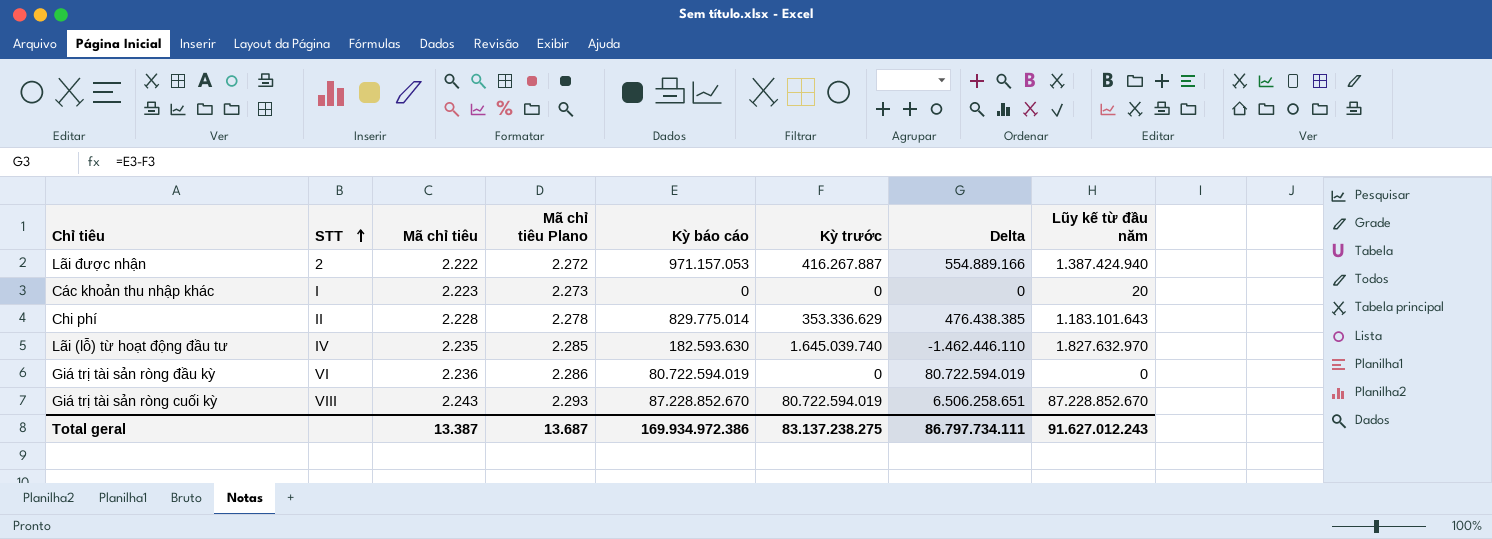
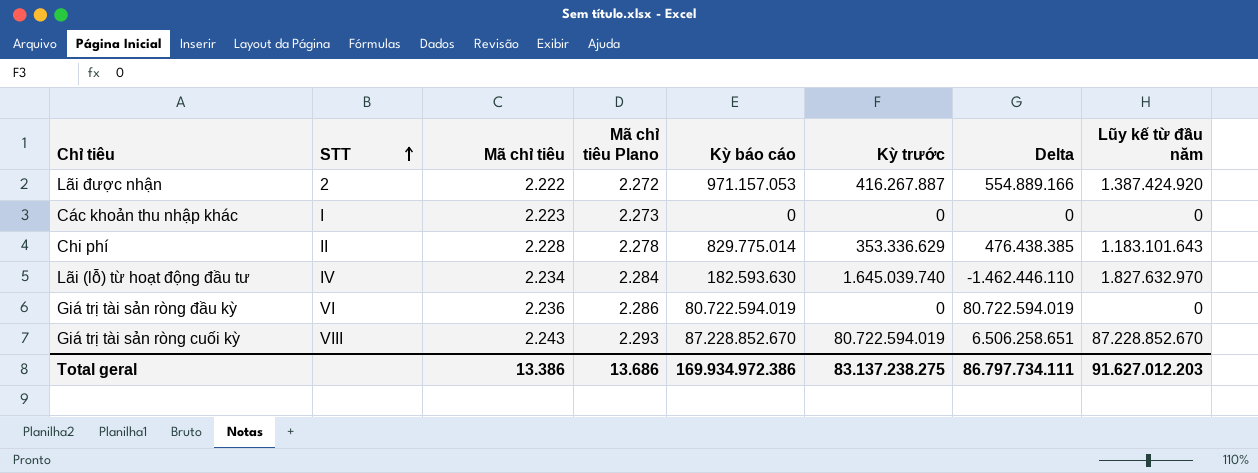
Lãi được nhận | Lũy kế từ đầu năm: 1.387.424.940 -> 1.387.424.920
Các khoản thu nhập khác | Lũy kế từ đầu năm: 20 -> 0
Lãi (lỗ) từ hoạt động đầu tư | Mã chỉ tiêu: 2.235 -> 2.234
Lãi (lỗ) từ hoạt động đầu tư | Mã chỉ tiêu Plano: 2.285 -> 2.284
Total geral | Mã chỉ tiêu: 13.387 -> 13.386
Total geral | Mã chỉ tiêu Plano: 13.687 -> 13.686
Total geral | Lũy kế từ đầu năm: 91.627.012.243 -> 91.627.012.203

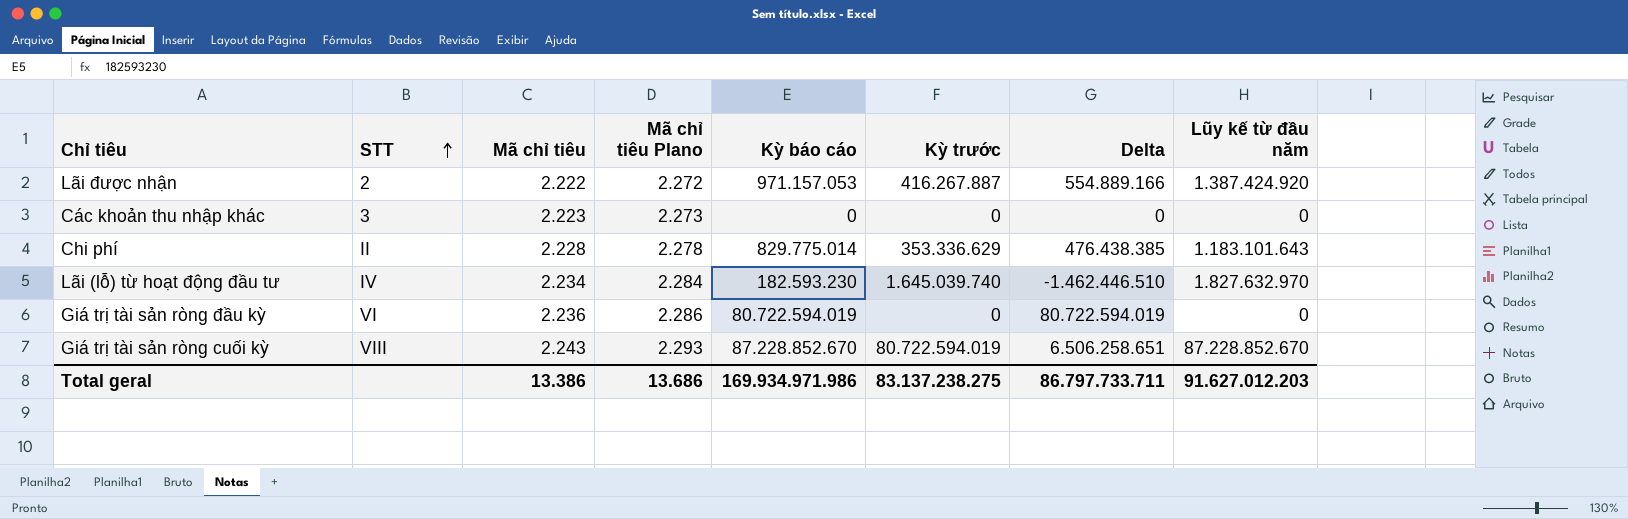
Các khoản thu nhập khác | STT: I -> 3
Lãi (lỗ) từ hoạt động đầu tư | Kỳ báo cáo: 182.593.630 -> 182.593.230
Lãi (lỗ) từ hoạt động đầu tư | Delta: -1.462.446.110 -> -1.462.446.510
Total geral | Kỳ báo cáo: 169.934.972.386 -> 169.934.971.986
Total geral | Delta: 86.797.734.111 -> 86.797.733.711

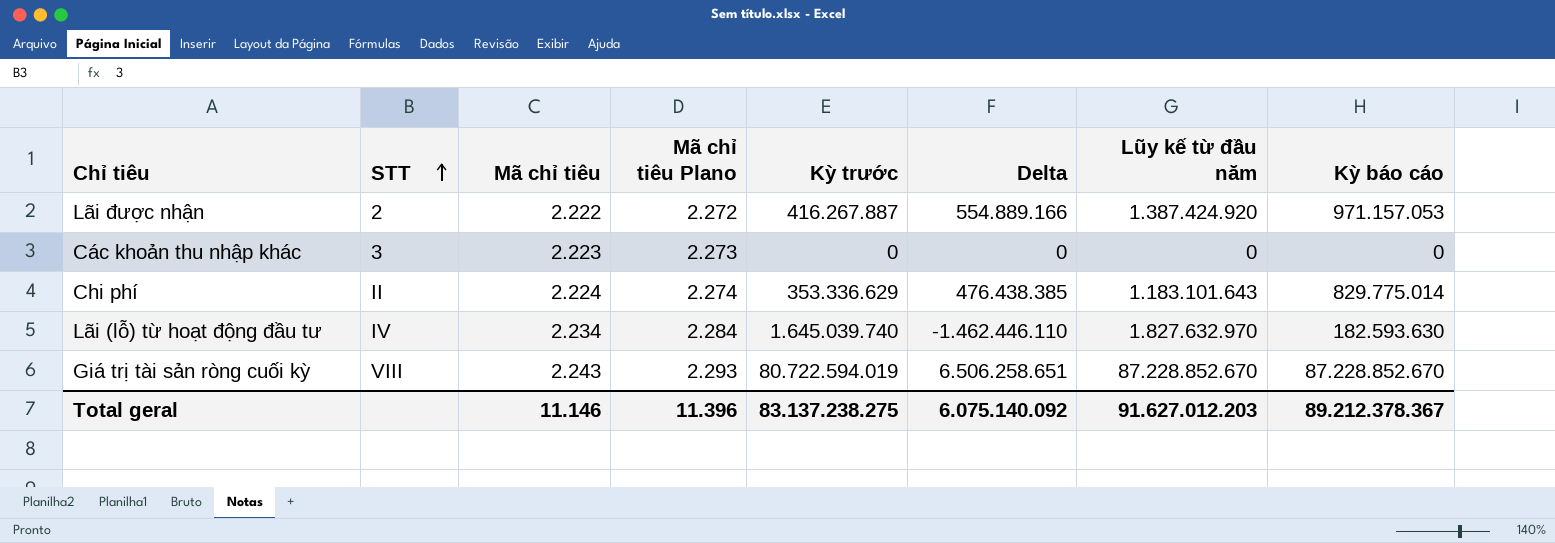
column Kỳ báo cáo | position: 5 -> 8
row Giá trị tài sản ròng đầu kỳ: VI | 2.236 | 2.286 | 80.722.594.019 | 0 | 80.722.594.019 | 0 -> none
Chi phí | Mã chỉ tiêu: 2.228 -> 2.224
Chi phí | Mã chỉ tiêu Plano: 2.278 -> 2.274
Lãi (lỗ) từ hoạt động đầu tư | Delta: -1.462.446.510 -> -1.462.446.110
Lãi (lỗ) từ hoạt động đầu tư | Kỳ báo cáo: 182.593.230 -> 182.593.630
Total geral | Mã chỉ tiêu: 13.386 -> 11.146
Total geral | Mã chỉ tiêu Plano: 13.686 -> 11.396
Total geral | Delta: 86.797.733.711 -> 6.075.140.092
Total geral | Kỳ báo cáo: 169.934.971.986 -> 89.212.378.367

